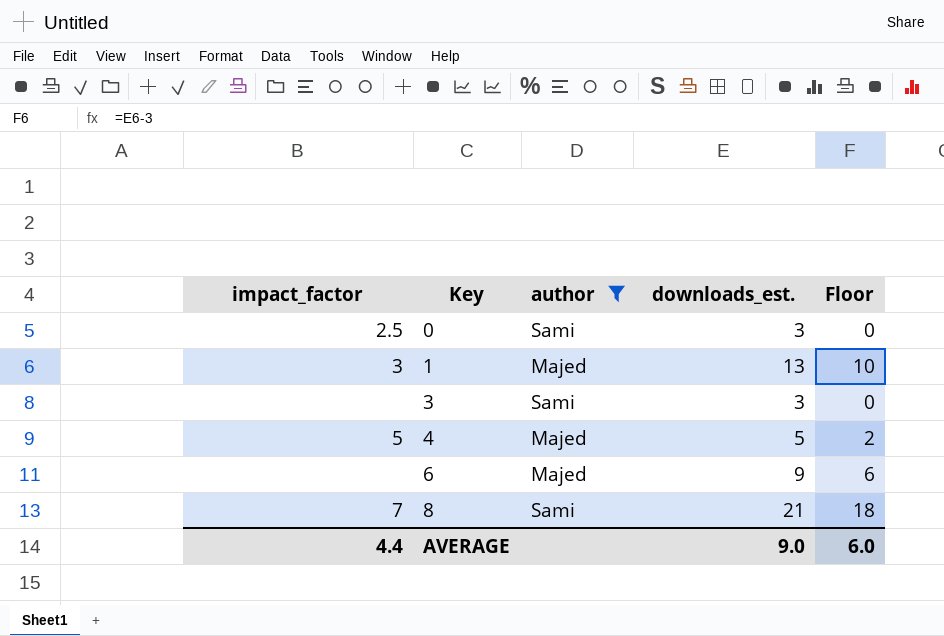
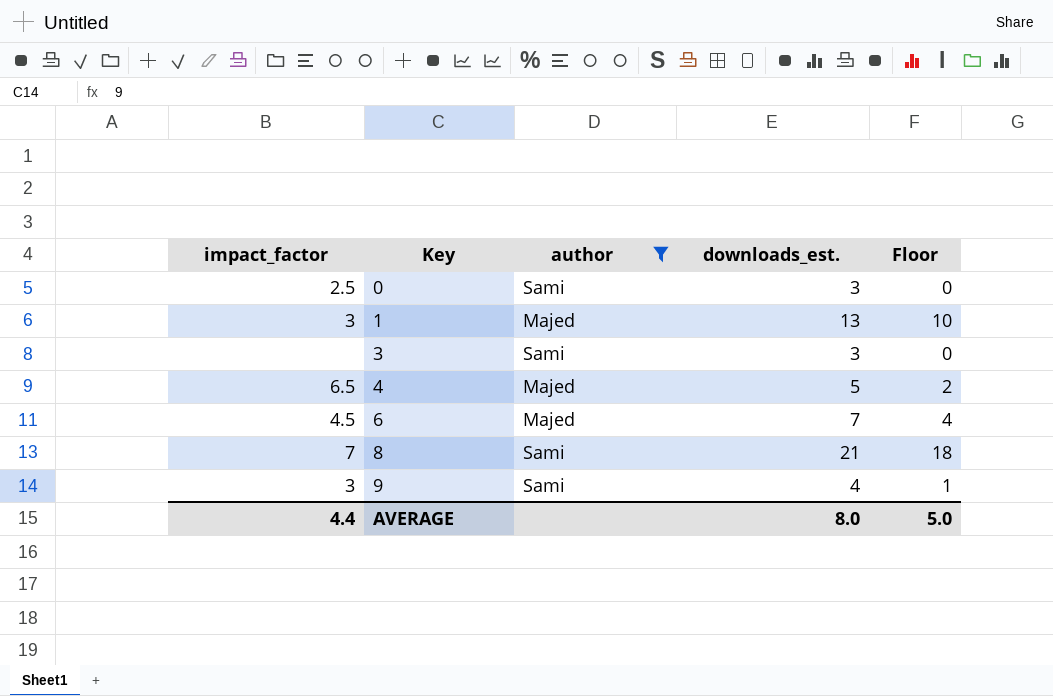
4 | impact_factor: 5 -> 6.5
6 | impact_factor: none -> 4.5
6 | downloads_est.: 9 -> 7
6 | Floor: 6 -> 4
row 9: none -> 3 | Sami | 4 | 1
AVERAGE | downloads_est.: 9.0 -> 8.0
AVERAGE | Floor: 6.0 -> 5.0

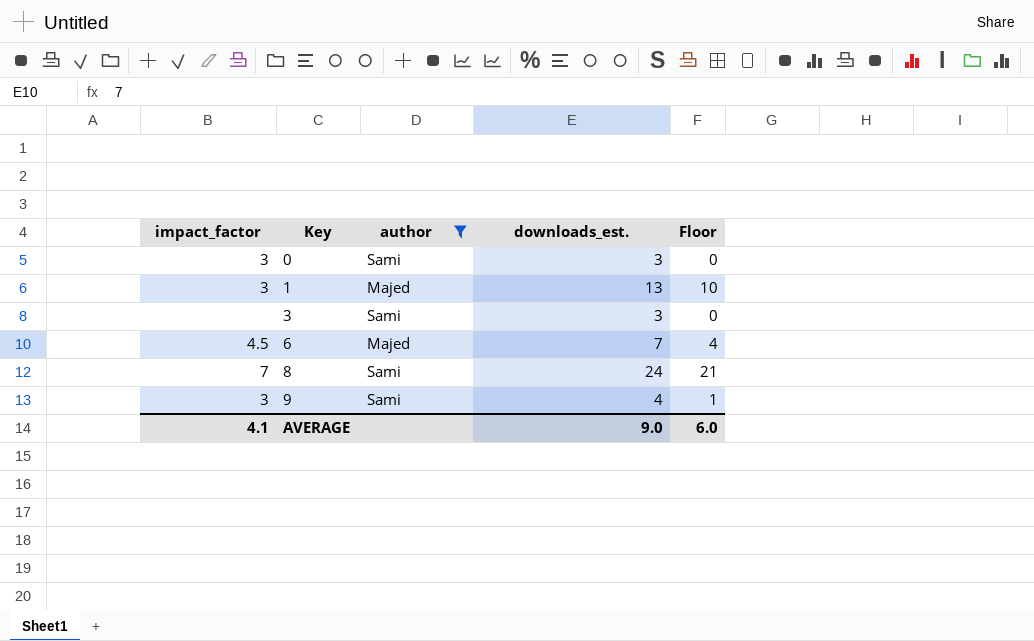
row 4: 6.5 | Majed | 5 | 2 -> none
0 | impact_factor: 2.5 -> 3
8 | downloads_est.: 21 -> 24
8 | Floor: 18 -> 21
AVERAGE | impact_factor: 4.4 -> 4.1
AVERAGE | downloads_est.: 8.0 -> 9.0
AVERAGE | Floor: 5.0 -> 6.0

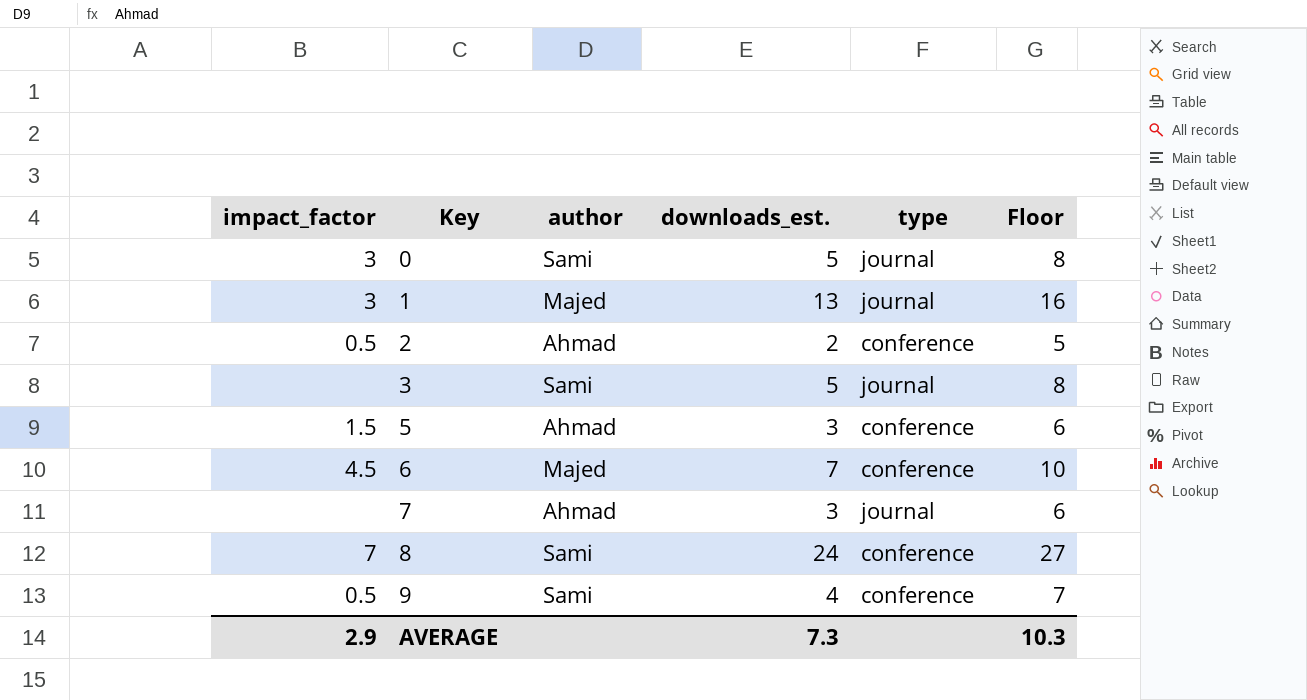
filter: author != Ahmad -> none
column type | position: none -> 5
column Floor | formula: [downloads_est.] - 3 -> [downloads_est.] + 3
0 | downloads_est.: 3 -> 5
3 | downloads_est.: 3 -> 5
9 | impact_factor: 3 -> 0.5
AVERAGE | impact_factor: 4.1 -> 2.9
AVERAGE | downloads_est.: 9.0 -> 7.3
AVERAGE | Floor: 6.0 -> 10.3

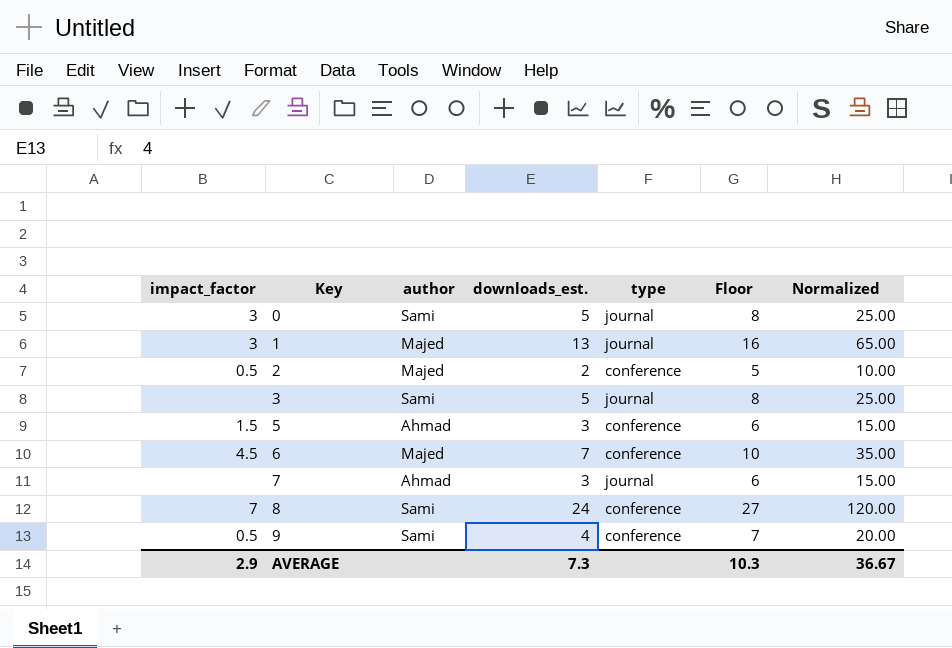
column Normalized | formula: none -> [downloads_est.] * 5
2 | author: Ahmad -> Majed

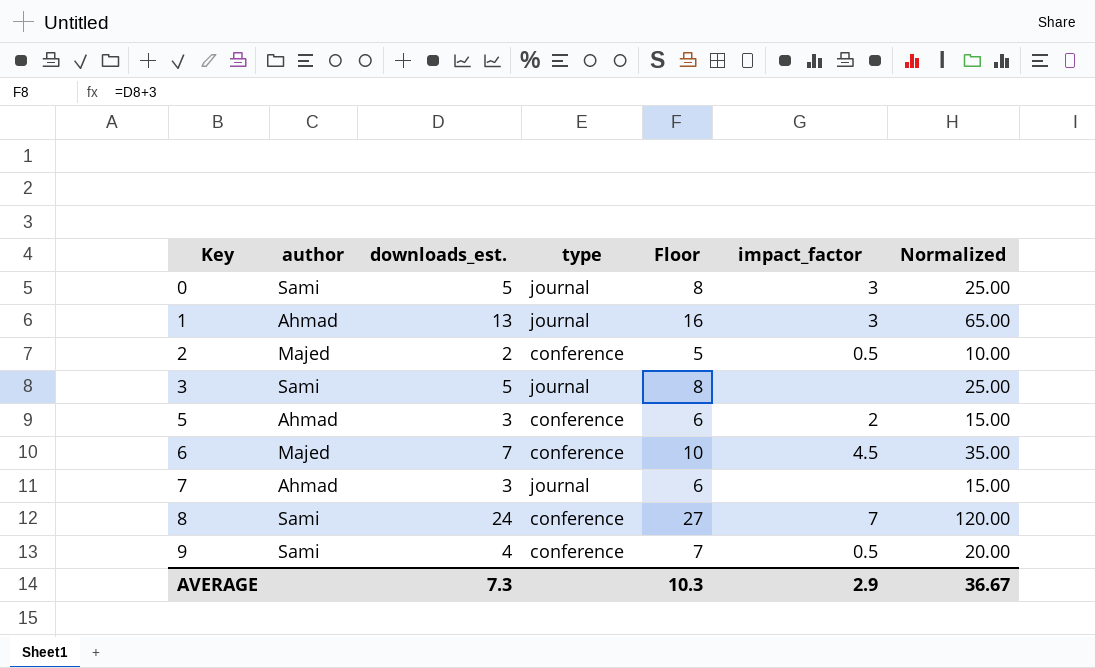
column impact_factor | position: 1 -> 6
1 | author: Majed -> Ahmad
5 | impact_factor: 1.5 -> 2

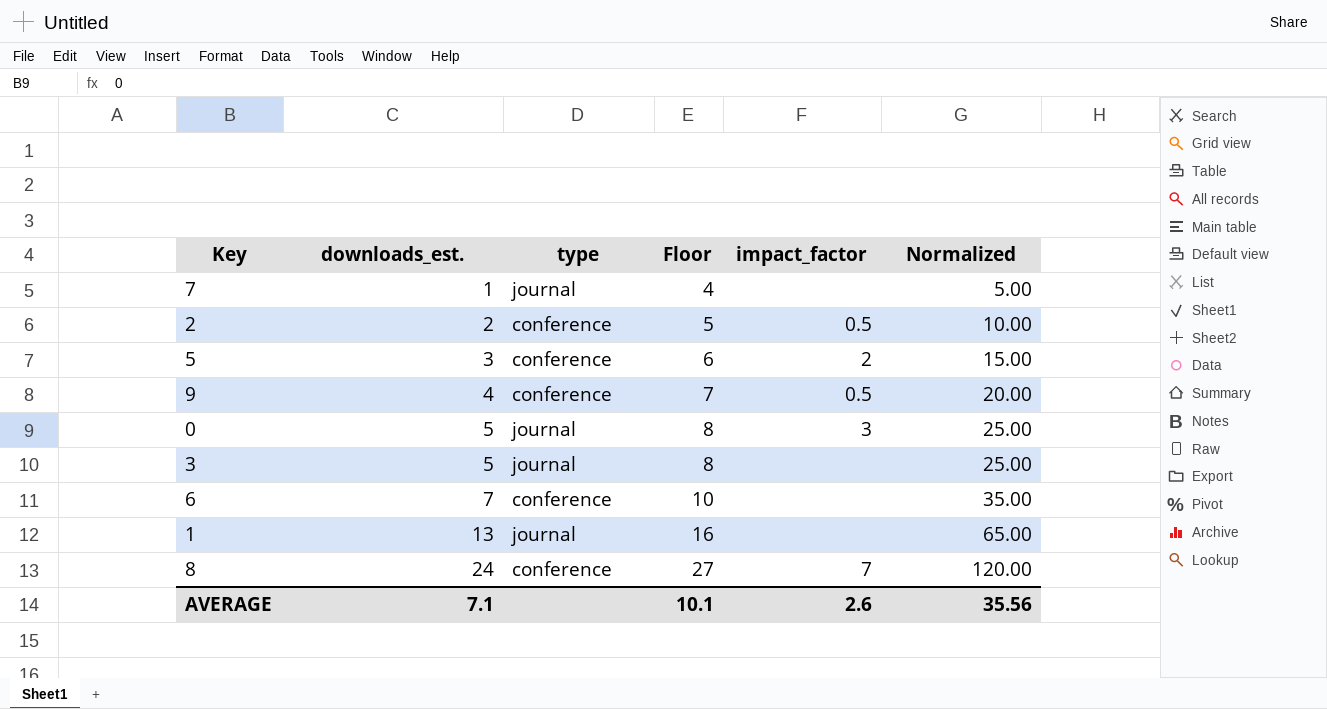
row order: Key ascending -> downloads_est. ascending
column author | position: 2 -> none
7 | downloads_est.: 3 -> 1
7 | Floor: 6 -> 4
7 | Normalized: 15.00 -> 5.00
6 | impact_factor: 4.5 -> none
1 | impact_factor: 3 -> none
AVERAGE | downloads_est.: 7.3 -> 7.1
AVERAGE | Floor: 10.3 -> 10.1
AVERAGE | impact_factor: 2.9 -> 2.6
AVERAGE | Normalized: 36.67 -> 35.56

